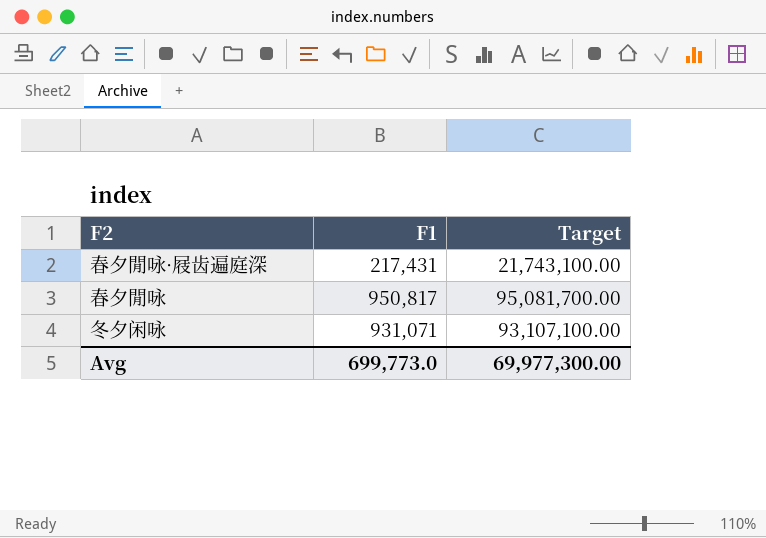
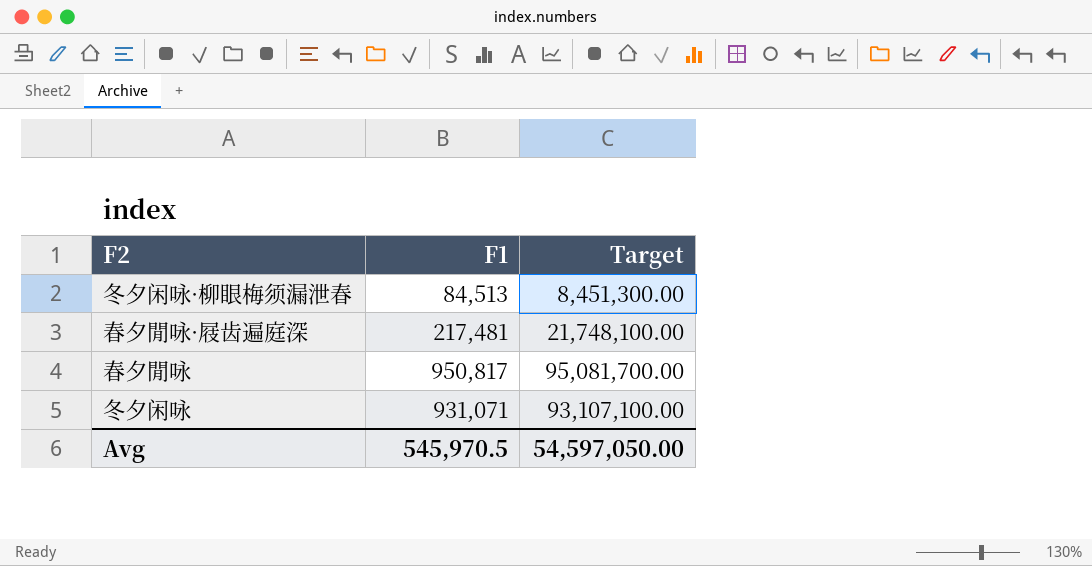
row 冬夕闲咏·柳眼梅须漏泄春: none -> 84,513 | 8,451,300.00
春夕閒咏·屐齿遍庭深 | F1: 217,431 -> 217,481
春夕閒咏·屐齿遍庭深 | Target: 21,743,100.00 -> 21,748,100.00
Avg | F1: 699,773.0 -> 545,970.5
Avg | Target: 69,977,300.00 -> 54,597,050.00

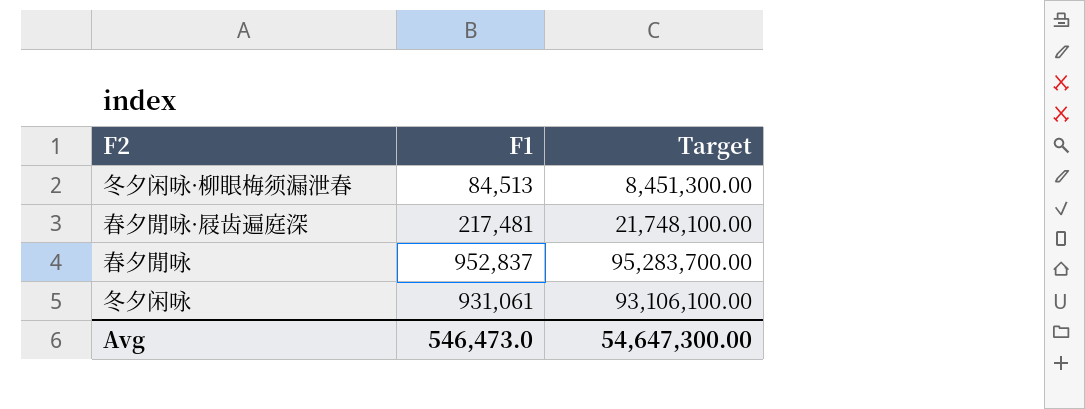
春夕閒咏 | F1: 950,817 -> 952,837
春夕閒咏 | Target: 95,081,700.00 -> 95,283,700.00
冬夕闲咏 | F1: 931,071 -> 931,061
冬夕闲咏 | Target: 93,107,100.00 -> 93,106,100.00
Avg | F1: 545,970.5 -> 546,473.0
Avg | Target: 54,597,050.00 -> 54,647,300.00

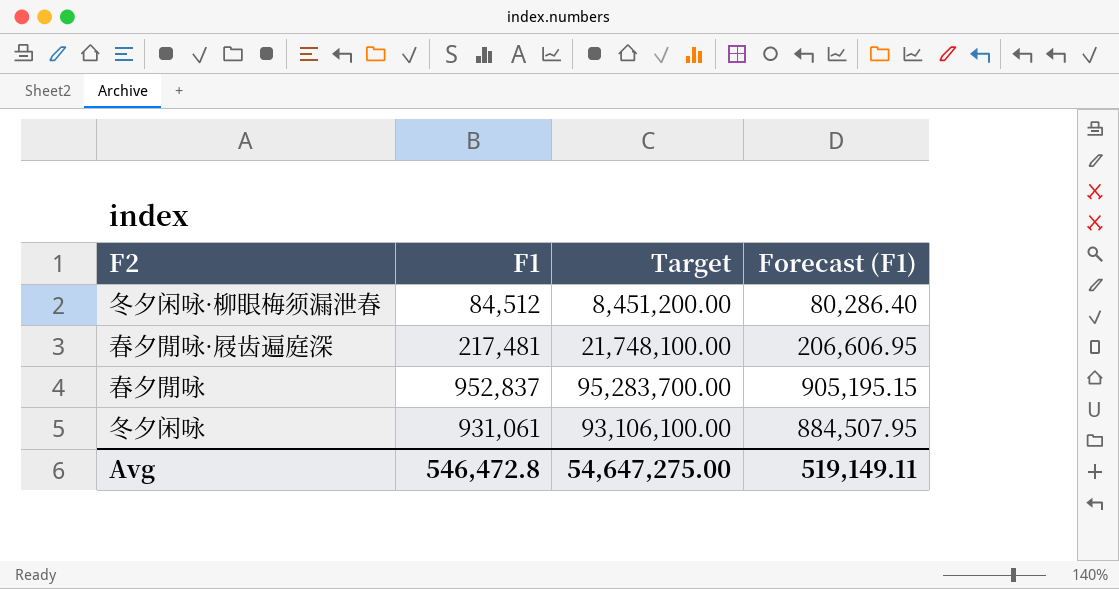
column Forecast (F1) | formula: none -> [F1] * 0.95
冬夕闲咏·柳眼梅须漏泄春 | F1: 84,513 -> 84,512
冬夕闲咏·柳眼梅须漏泄春 | Target: 8,451,300.00 -> 8,451,200.00
Avg | F1: 546,473.0 -> 546,472.8
Avg | Target: 54,647,300.00 -> 54,647,275.00

